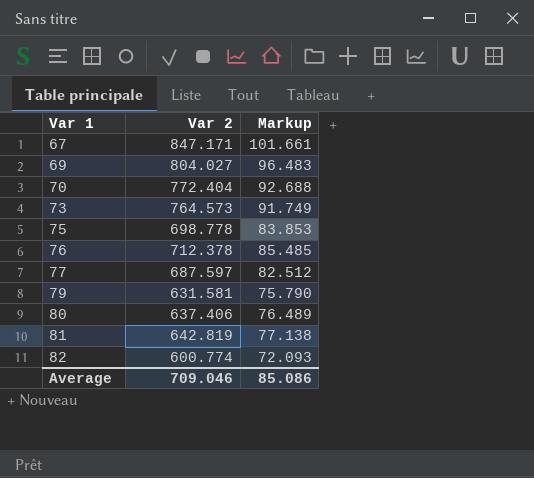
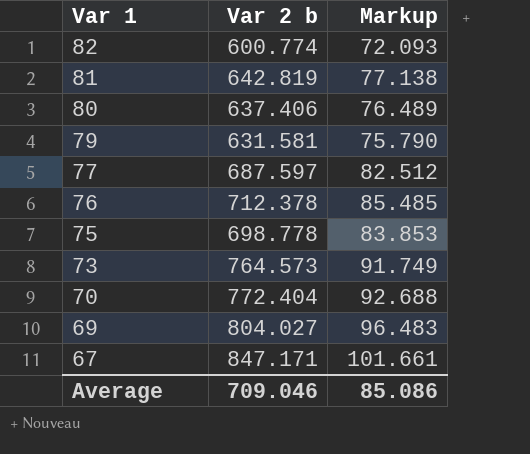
row order: Var 1 ascending -> Var 1 descending
column name: Var 2 -> Var 2 b

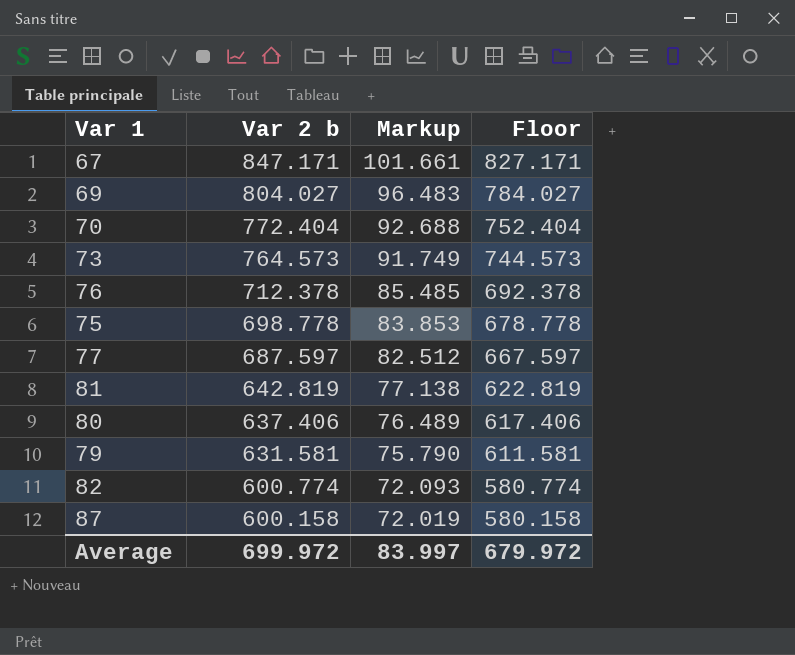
row order: Var 1 descending -> Var 2 b descending
column Floor | formula: none -> [Var 2 b] - 20
row 87: none -> 600.158 | 72.019 | 580.158
Average | Var 2 b: 709.046 -> 699.972
Average | Markup: 85.086 -> 83.997

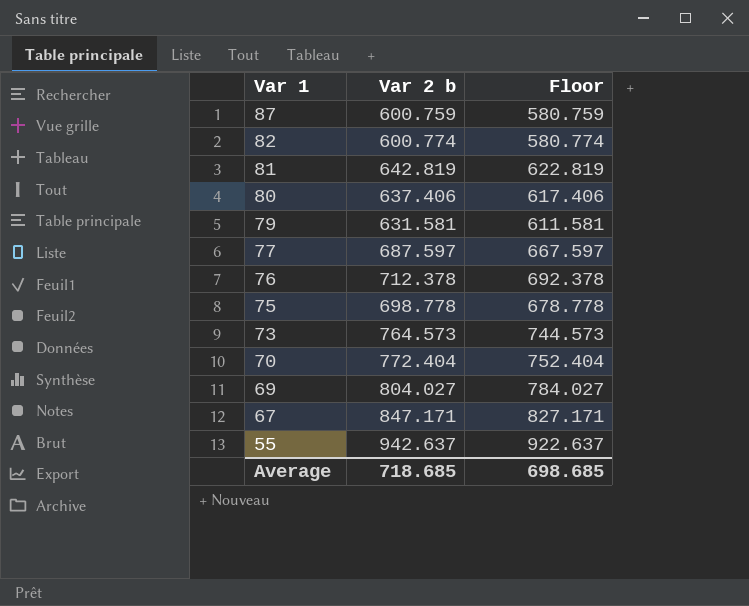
row order: Var 2 b descending -> Var 1 descending
column Markup | formula: [Var 2 b] * 0.12 -> none
87 | Var 2 b: 600.158 -> 600.759
87 | Floor: 580.158 -> 580.759
row 55: none -> 942.637 | 922.637
Average | Var 2 b: 699.972 -> 718.685
Average | Floor: 679.972 -> 698.685

